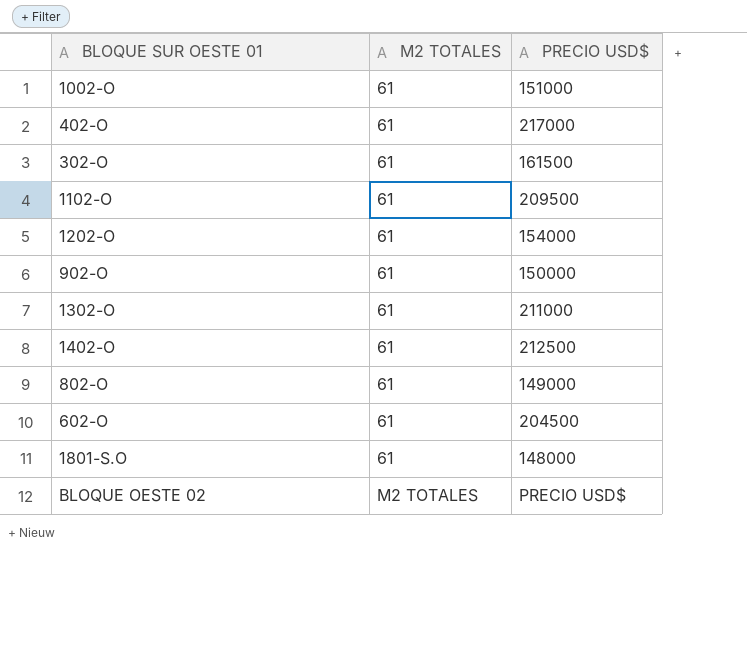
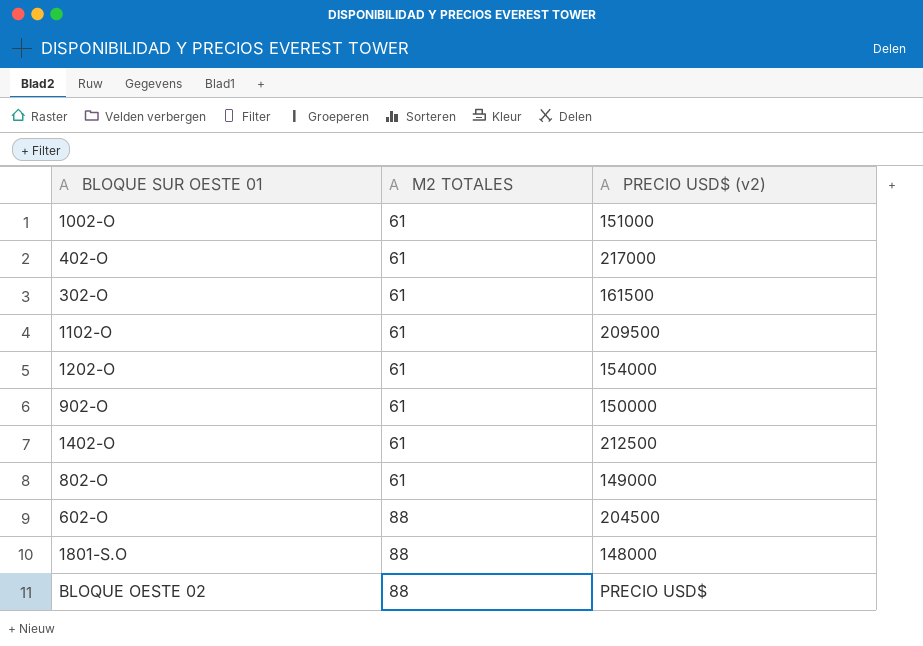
column name: PRECIO USD$ -> PRECIO USD$ (v2)
row 1302-O: 61 | 211000 -> none
602-O | M2 TOTALES: 61 -> 88
1801-S.O | M2 TOTALES: 61 -> 88
BLOQUE OESTE 02 | M2 TOTALES: M2 TOTALES -> 88

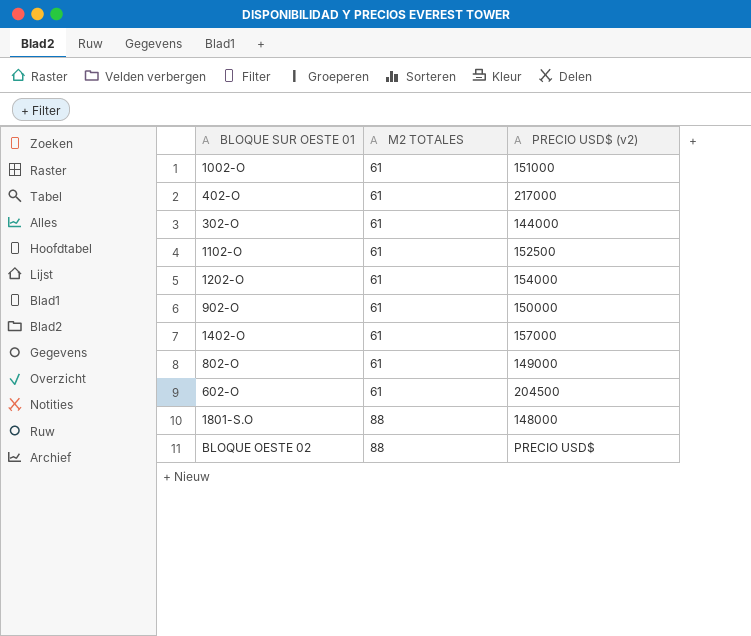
302-O | PRECIO USD$ (v2): 161500 -> 144000
1102-O | PRECIO USD$ (v2): 209500 -> 152500
1402-O | PRECIO USD$ (v2): 212500 -> 157000
602-O | M2 TOTALES: 88 -> 61

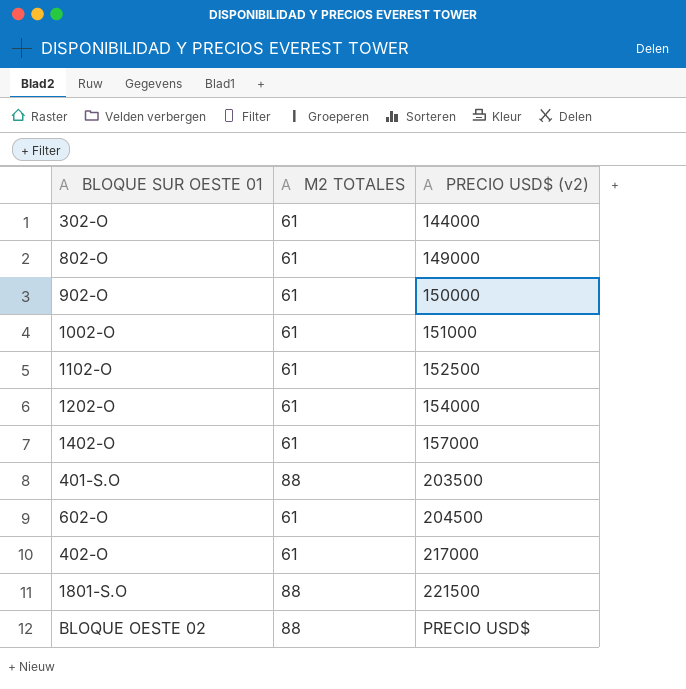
row order: M2 TOTALES ascending -> PRECIO USD$ (v2) ascending
row 401-S.O: none -> 88 | 203500
1801-S.O | PRECIO USD$ (v2): 148000 -> 221500

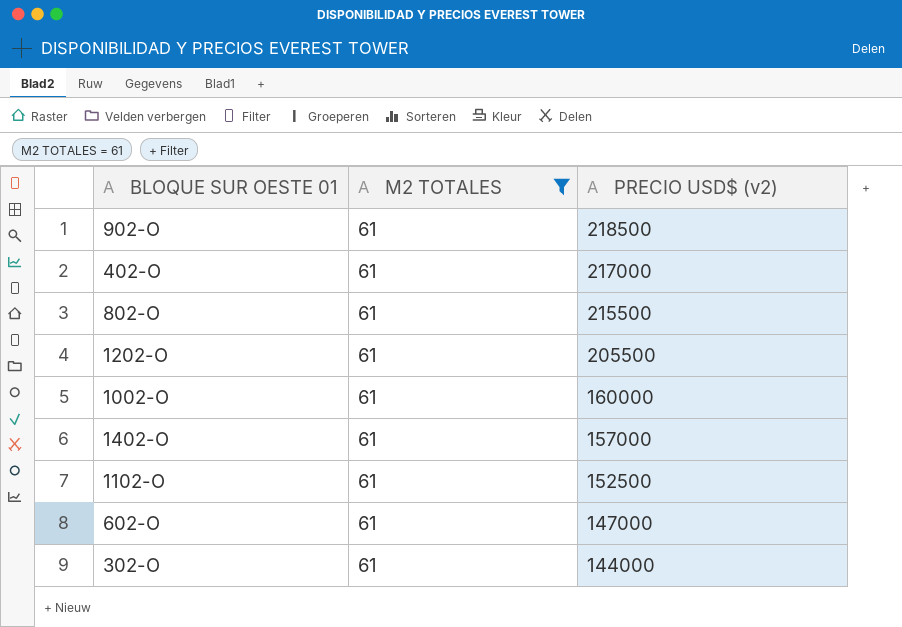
filter: none -> M2 TOTALES = 61
row order: PRECIO USD$ (v2) ascending -> PRECIO USD$ (v2) descending
902-O | PRECIO USD$ (v2): 150000 -> 218500
802-O | PRECIO USD$ (v2): 149000 -> 215500
1202-O | PRECIO USD$ (v2): 154000 -> 205500
1002-O | PRECIO USD$ (v2): 151000 -> 160000
602-O | PRECIO USD$ (v2): 204500 -> 147000

